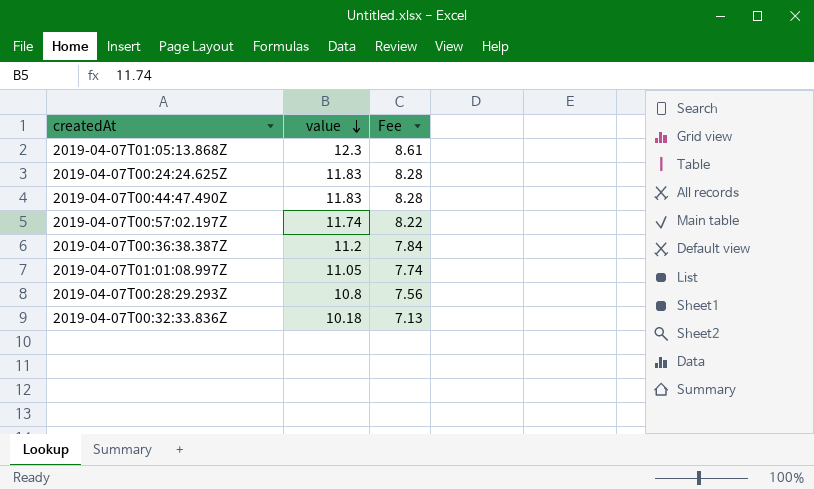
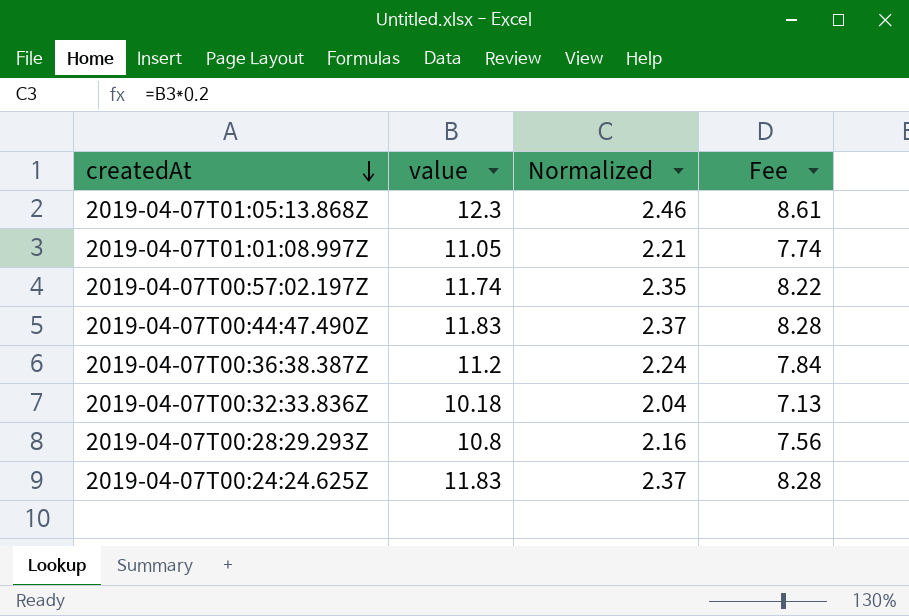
row order: value descending -> createdAt descending
column Normalized | formula: none -> [value] * 0.2

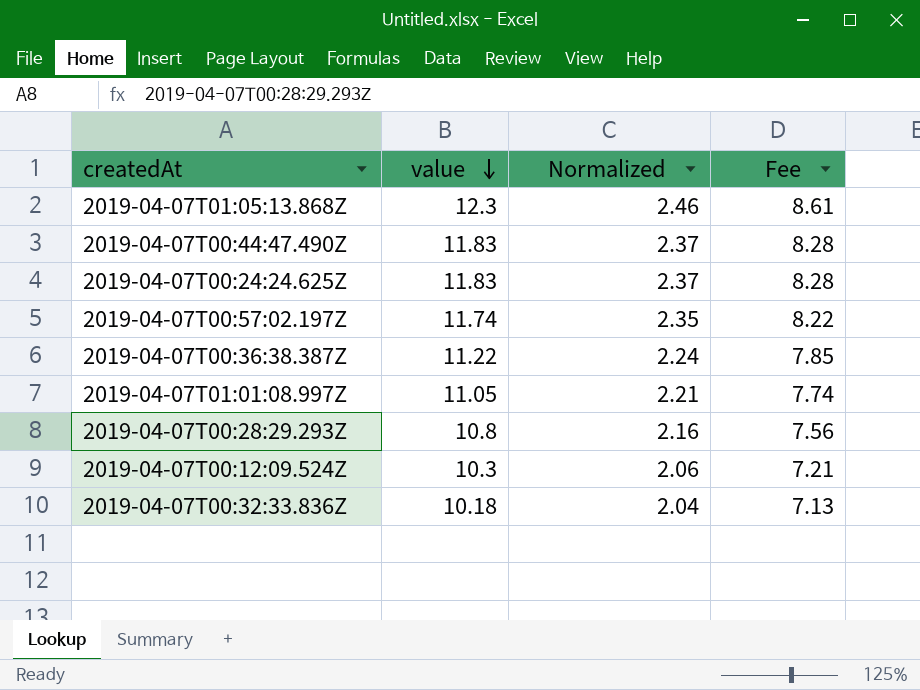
row order: createdAt descending -> value descending
2019-04-07T00:36:38.387Z | value: 11.2 -> 11.22
2019-04-07T00:36:38.387Z | Fee: 7.84 -> 7.85
row 2019-04-07T00:12:09.524Z: none -> 10.3 | 2.06 | 7.21

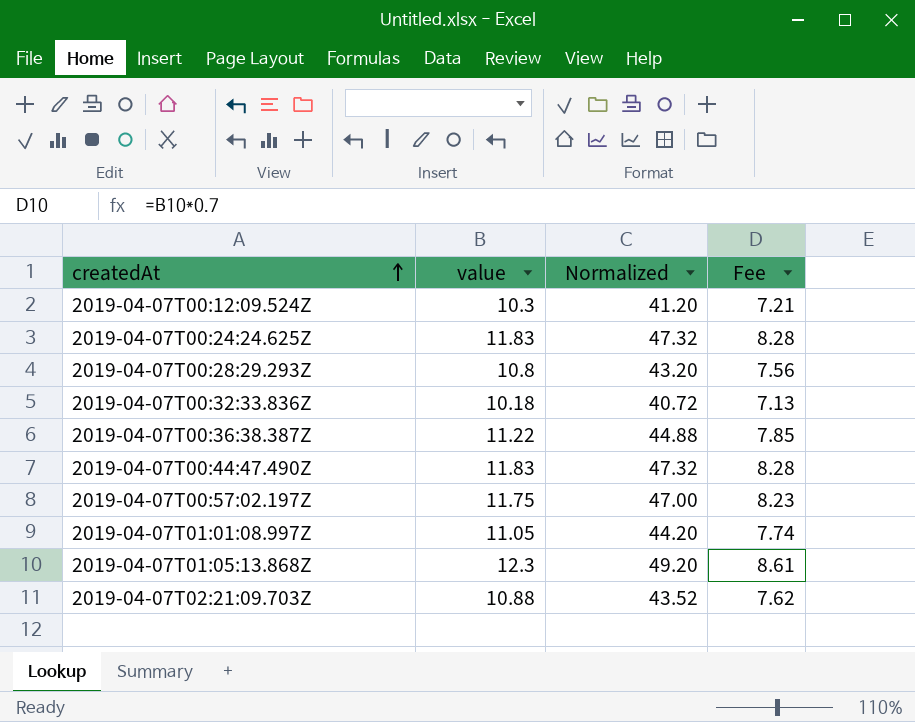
row order: value descending -> createdAt ascending
column Normalized | formula: [value] * 0.2 -> [value] * 4
2019-04-07T00:57:02.197Z | value: 11.74 -> 11.75
2019-04-07T00:57:02.197Z | Fee: 8.22 -> 8.23
row 2019-04-07T02:21:09.703Z: none -> 10.88 | 43.52 | 7.62

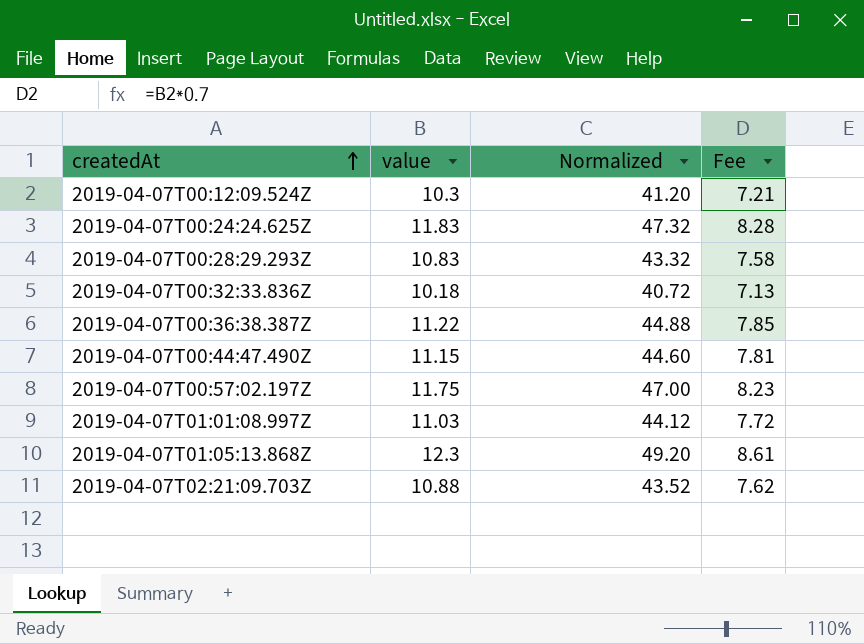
2019-04-07T00:28:29.293Z | value: 10.8 -> 10.83
2019-04-07T00:28:29.293Z | Normalized: 43.20 -> 43.32
2019-04-07T00:28:29.293Z | Fee: 7.56 -> 7.58
2019-04-07T00:44:47.490Z | value: 11.83 -> 11.15
2019-04-07T00:44:47.490Z | Normalized: 47.32 -> 44.60
2019-04-07T00:44:47.490Z | Fee: 8.28 -> 7.81
2019-04-07T01:01:08.997Z | value: 11.05 -> 11.03
2019-04-07T01:01:08.997Z | Normalized: 44.20 -> 44.12
2019-04-07T01:01:08.997Z | Fee: 7.74 -> 7.72

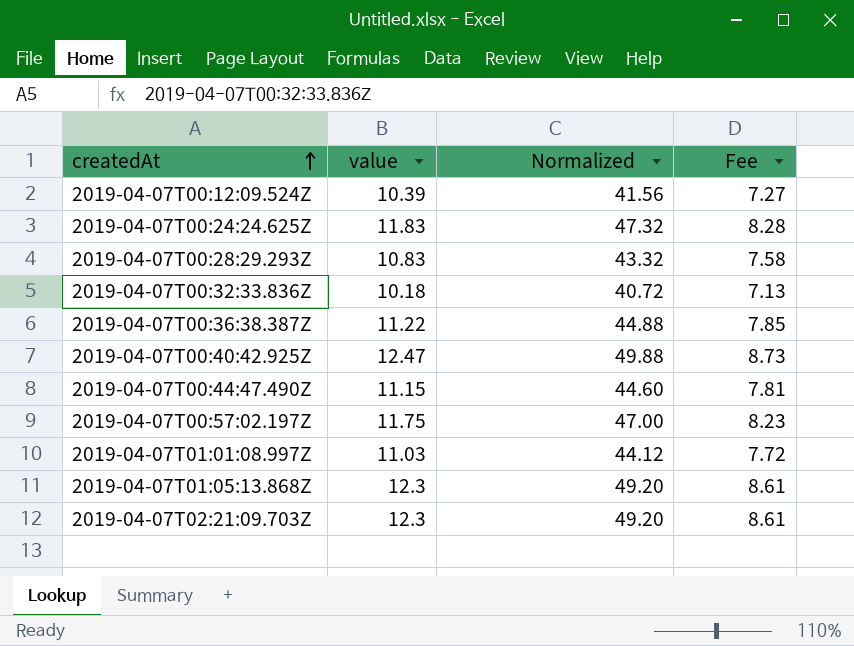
2019-04-07T00:12:09.524Z | value: 10.3 -> 10.39
2019-04-07T00:12:09.524Z | Normalized: 41.20 -> 41.56
2019-04-07T00:12:09.524Z | Fee: 7.21 -> 7.27
row 2019-04-07T00:40:42.925Z: none -> 12.47 | 49.88 | 8.73
2019-04-07T02:21:09.703Z | value: 10.88 -> 12.3
2019-04-07T02:21:09.703Z | Normalized: 43.52 -> 49.20
2019-04-07T02:21:09.703Z | Fee: 7.62 -> 8.61

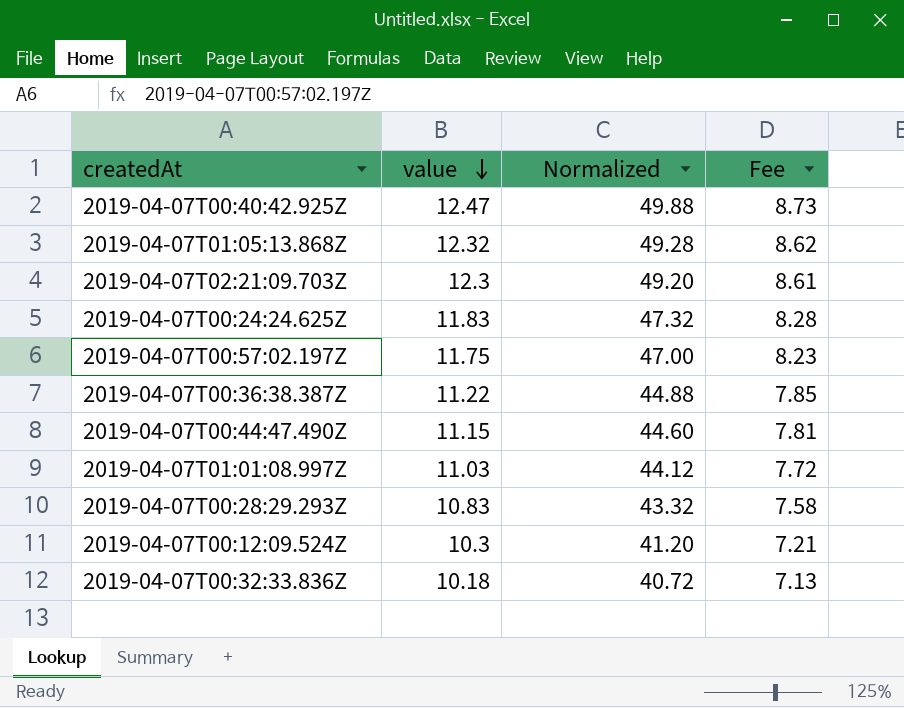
row order: createdAt ascending -> value descending
2019-04-07T01:05:13.868Z | value: 12.3 -> 12.32
2019-04-07T01:05:13.868Z | Normalized: 49.20 -> 49.28
2019-04-07T01:05:13.868Z | Fee: 8.61 -> 8.62
2019-04-07T00:12:09.524Z | value: 10.39 -> 10.3
2019-04-07T00:12:09.524Z | Normalized: 41.56 -> 41.20
2019-04-07T00:12:09.524Z | Fee: 7.27 -> 7.21

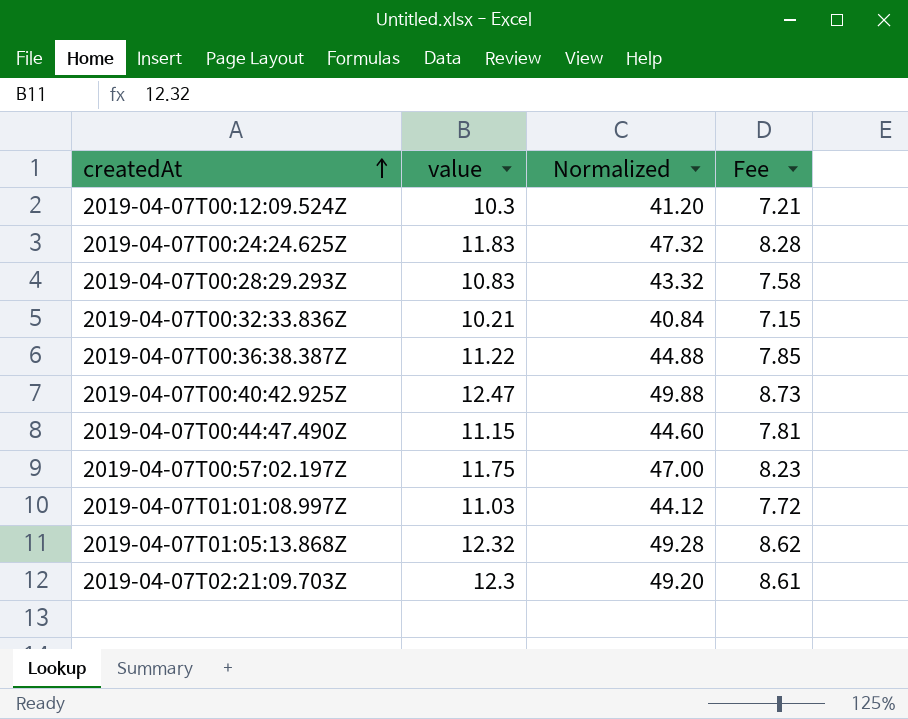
row order: value descending -> createdAt ascending
2019-04-07T00:32:33.836Z | value: 10.18 -> 10.21
2019-04-07T00:32:33.836Z | Normalized: 40.72 -> 40.84
2019-04-07T00:32:33.836Z | Fee: 7.13 -> 7.15

